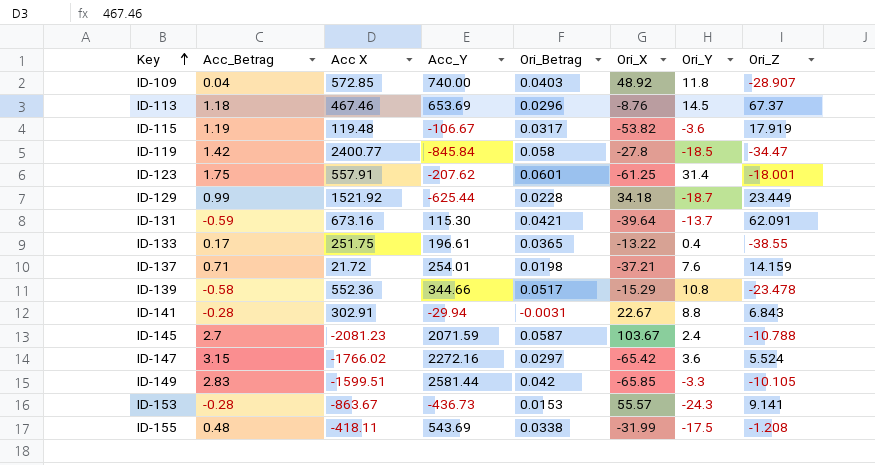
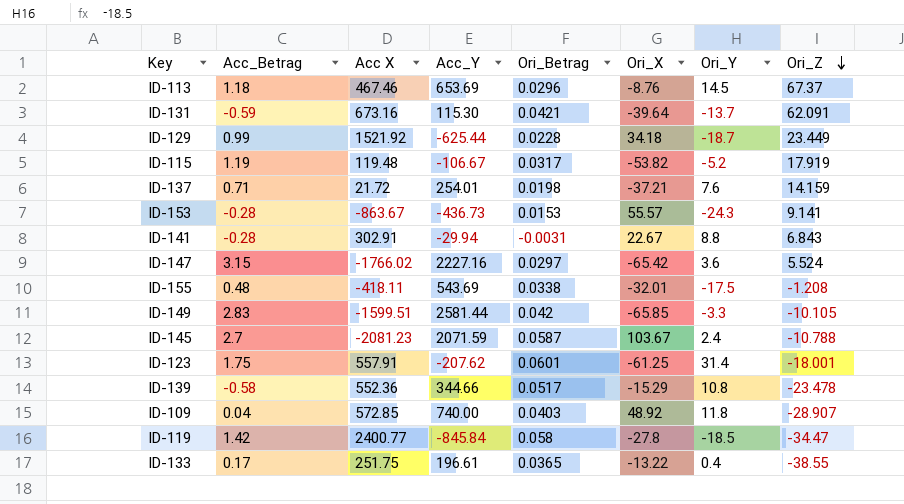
row order: Key ascending -> Ori_Z descending
ID-115 | Ori_Y: -3.6 -> -5.2
ID-147 | Acc_Y: 2272.16 -> 2227.16
ID-155 | Ori_X: -31.99 -> -32.01

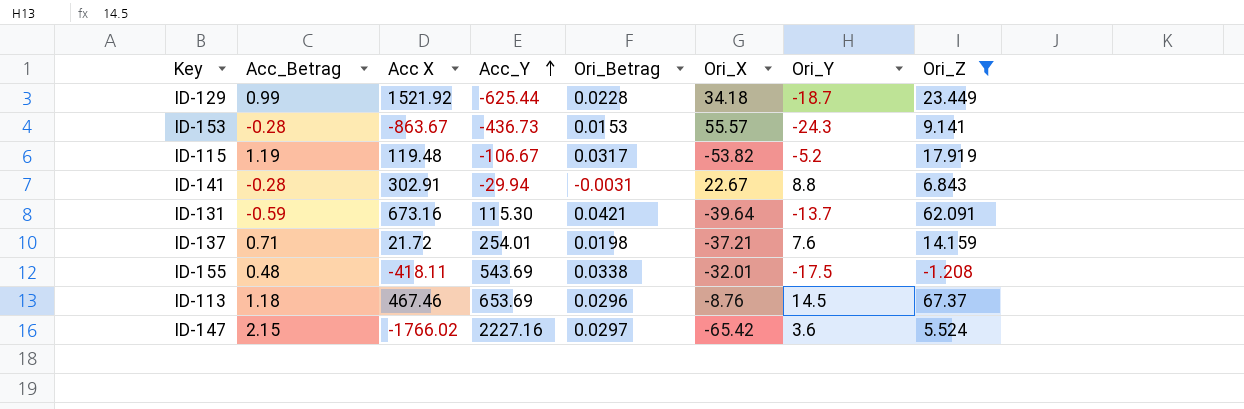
filter: none -> Ori_Z >= -1.208
row order: Ori_Z descending -> Acc_Y ascending
ID-147 | Acc_Betrag: 3.15 -> 2.15

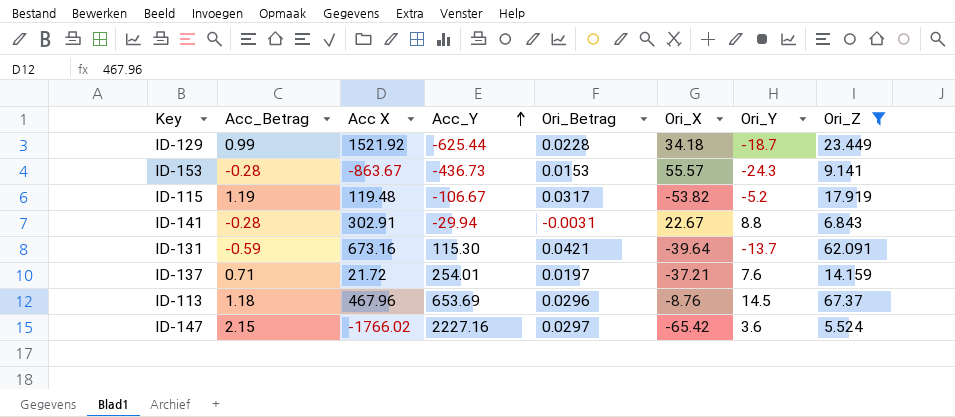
row ID-155: 0.48 | -418.11 | 543.69 | 0.0338 | -32.01 | -17.5 | -1.208 -> none
ID-137 | Ori_Betrag: 0.0198 -> 0.0197
ID-113 | Acc X: 467.46 -> 467.96

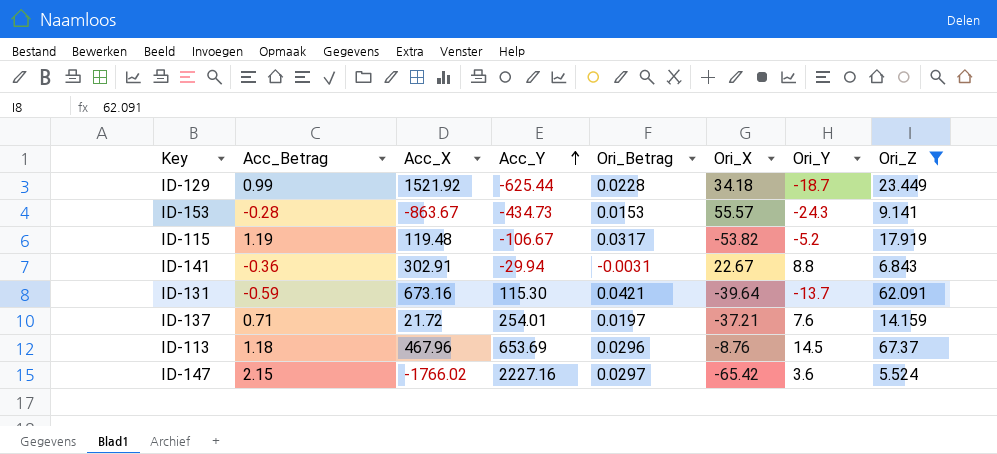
column name: Acc X -> Acc_X
ID-153 | Acc_Y: -436.73 -> -434.73
ID-141 | Acc_Betrag: -0.28 -> -0.36

